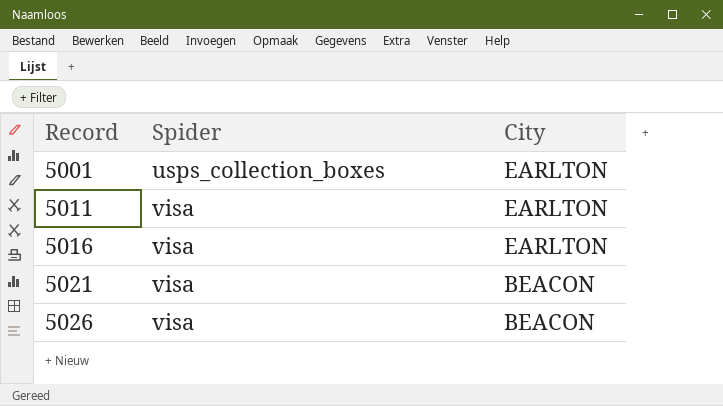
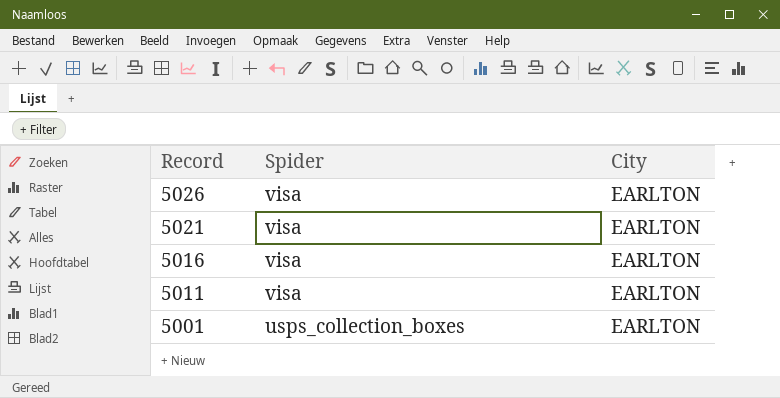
row order: Record ascending -> Record descending
5026 | City: BEACON -> EARLTON
5021 | City: BEACON -> EARLTON

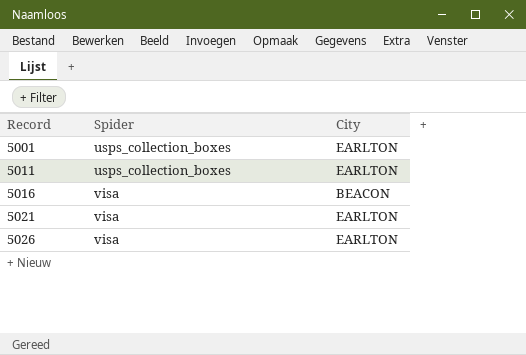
row order: Record descending -> Record ascending
5011 | Spider: visa -> usps_collection_boxes
5016 | City: EARLTON -> BEACON

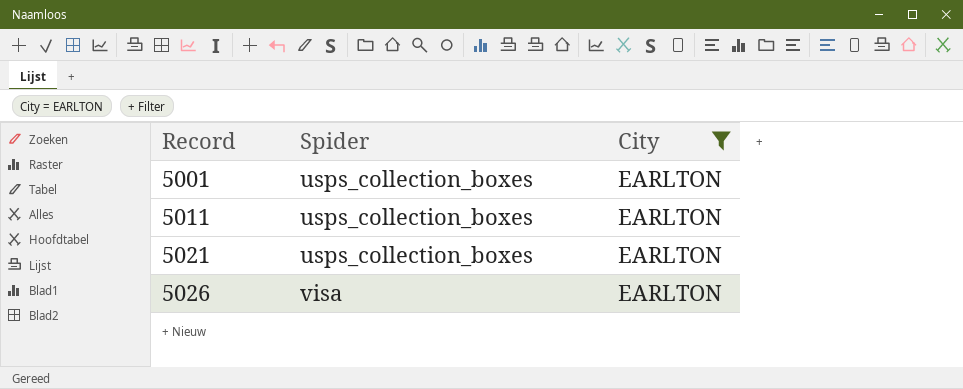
filter: none -> City = EARLTON
5021 | Spider: visa -> usps_collection_boxes

